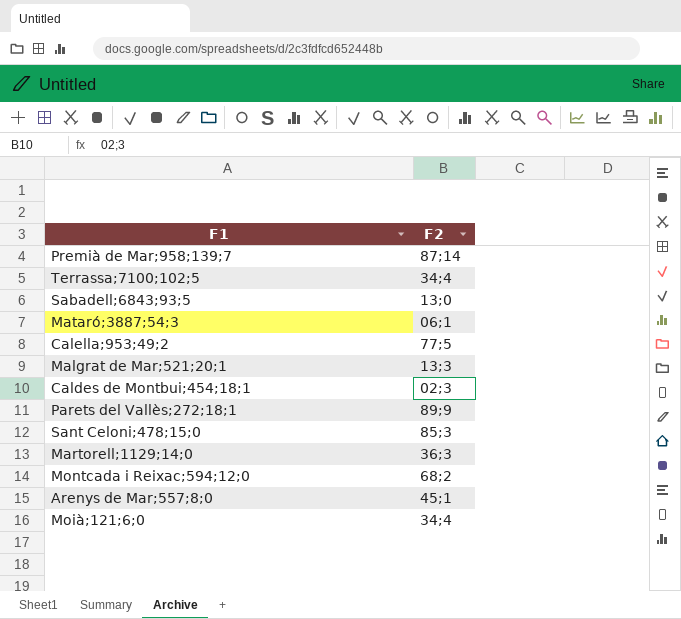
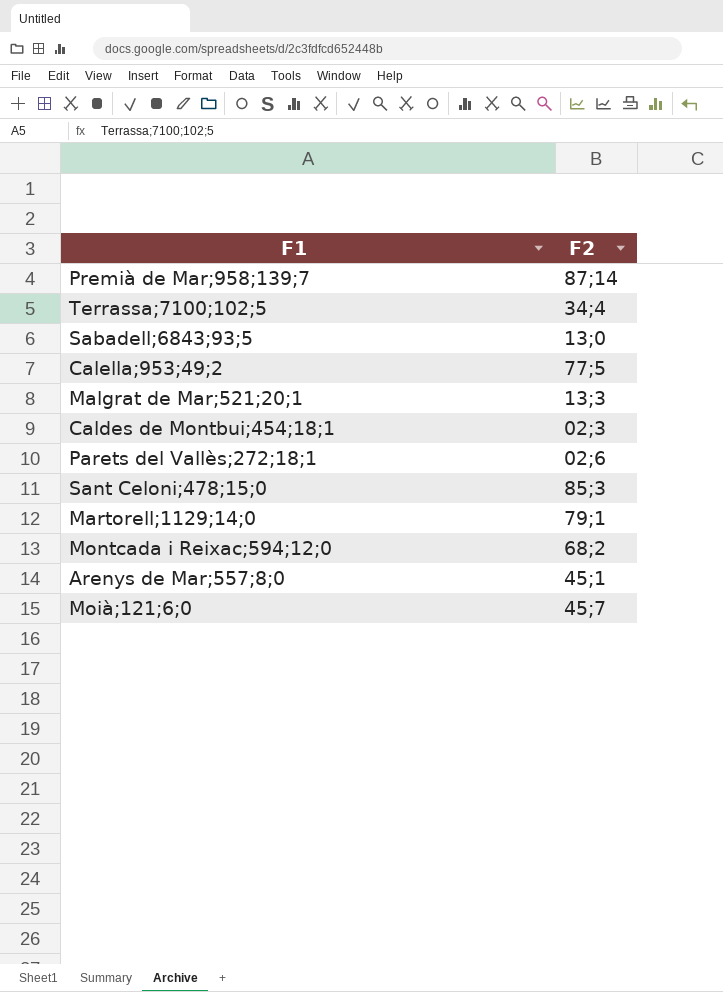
row Mataró;3887;54;3: 06;1 -> none
Parets del Vallès;272;18;1 | F2: 89;9 -> 02;6
Martorell;1129;14;0 | F2: 36;3 -> 79;1
Moià;121;6;0 | F2: 34;4 -> 45;7

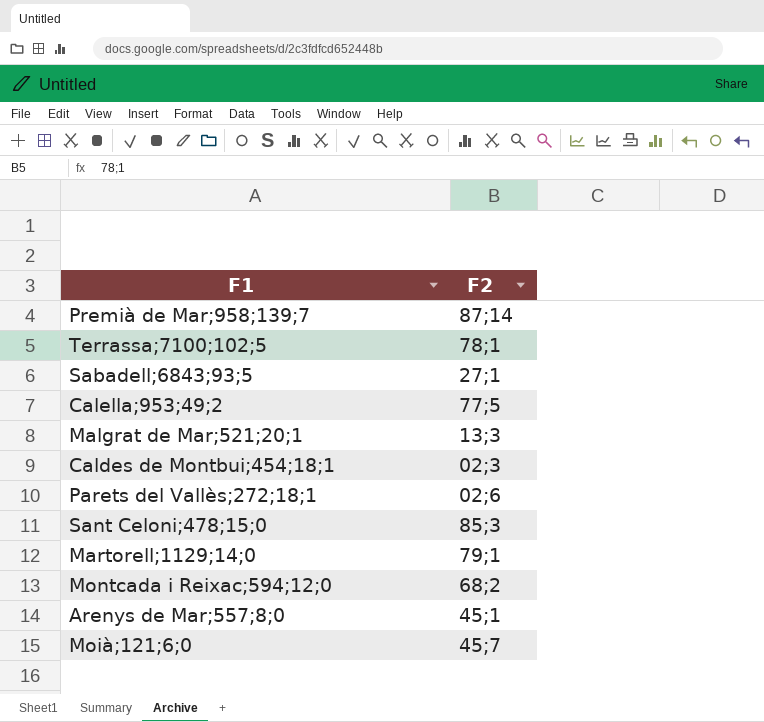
Terrassa;7100;102;5 | F2: 34;4 -> 78;1
Sabadell;6843;93;5 | F2: 13;0 -> 27;1

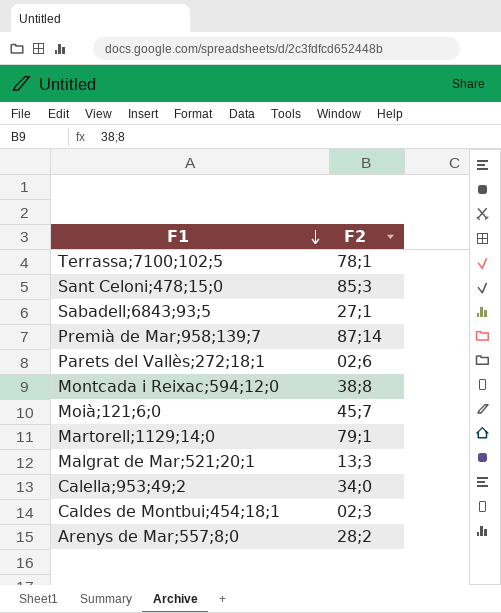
row order: none -> F1 descending
Montcada i Reixac;594;12;0 | F2: 68;2 -> 38;8
Calella;953;49;2 | F2: 77;5 -> 34;0
Arenys de Mar;557;8;0 | F2: 45;1 -> 28;2

